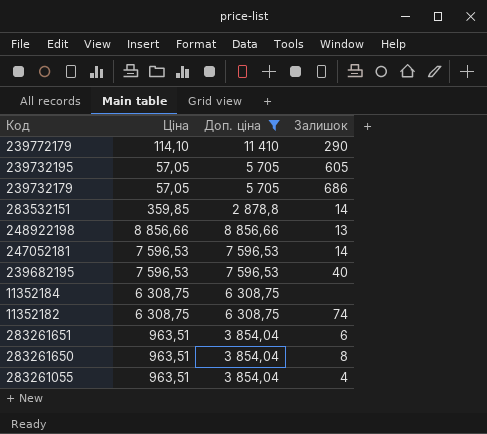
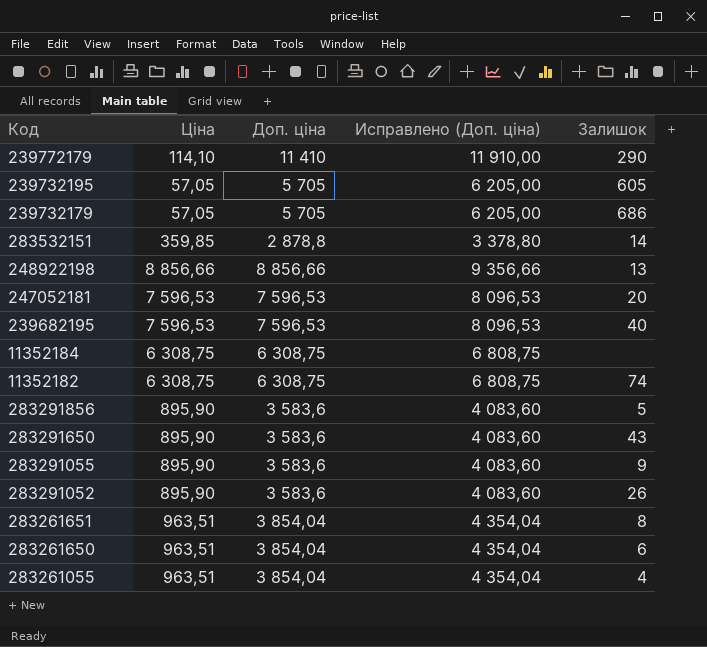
filter: Доп. ціна != 3 583,6 -> none
column Исправлено (Доп. ціна) | formula: none -> [Доп. ціна] + 500
247052181 | Залишок: 14 -> 20
283261651 | Залишок: 6 -> 8
283261650 | Залишок: 8 -> 6

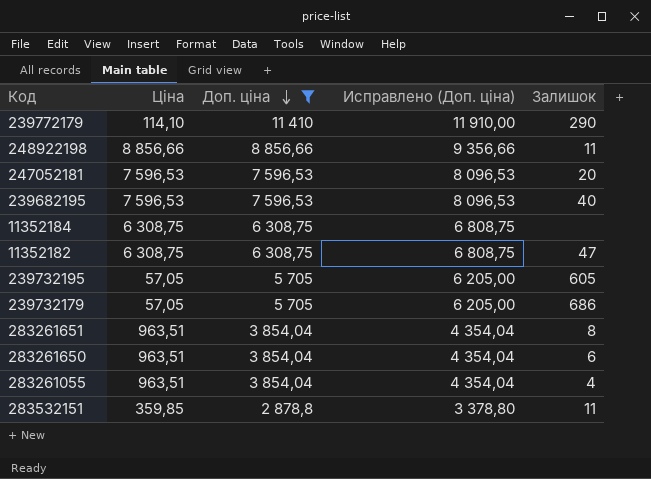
filter: none -> Доп. ціна != 3 583,6
row order: none -> Доп. ціна descending
248922198 | Залишок: 13 -> 11
11352182 | Залишок: 74 -> 47
283532151 | Залишок: 14 -> 11

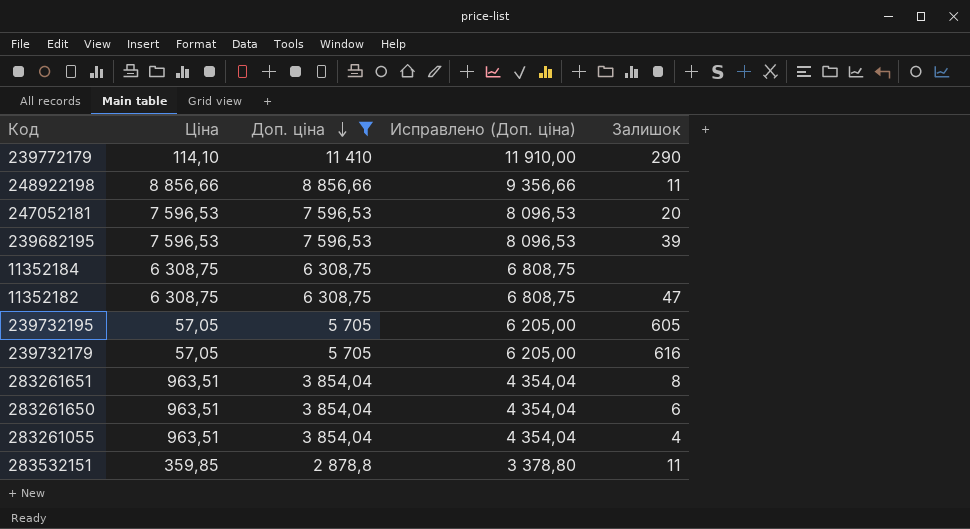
239682195 | Залишок: 40 -> 39
239732179 | Залишок: 686 -> 616

